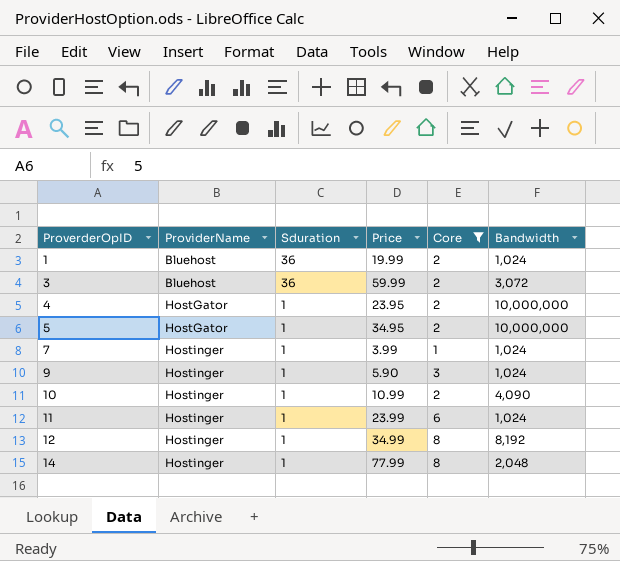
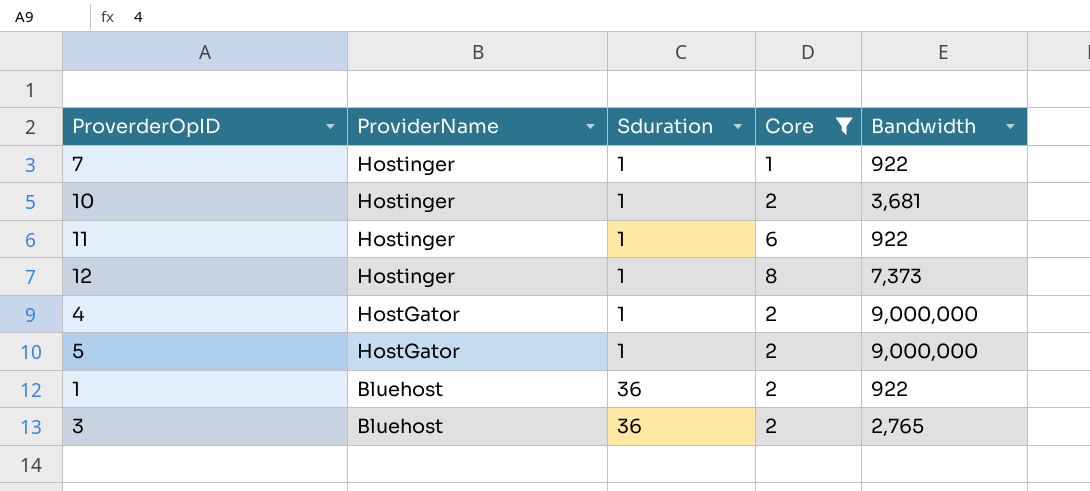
row order: ProverderOpID ascending -> ProviderName descending
column Price | position: 4 -> none
row 9: Hostinger | 1 | 5.90 | 3 | 1,024 -> none
row 14: Hostinger | 1 | 77.99 | 8 | 2,048 -> none
7 | Bandwidth: 1,024 -> 922
10 | Bandwidth: 4,090 -> 3,681
11 | Bandwidth: 1,024 -> 922
12 | Bandwidth: 8,192 -> 7,373
4 | Bandwidth: 10,000,000 -> 9,000,000
5 | Bandwidth: 10,000,000 -> 9,000,000
1 | Bandwidth: 1,024 -> 922
3 | Bandwidth: 3,072 -> 2,765

